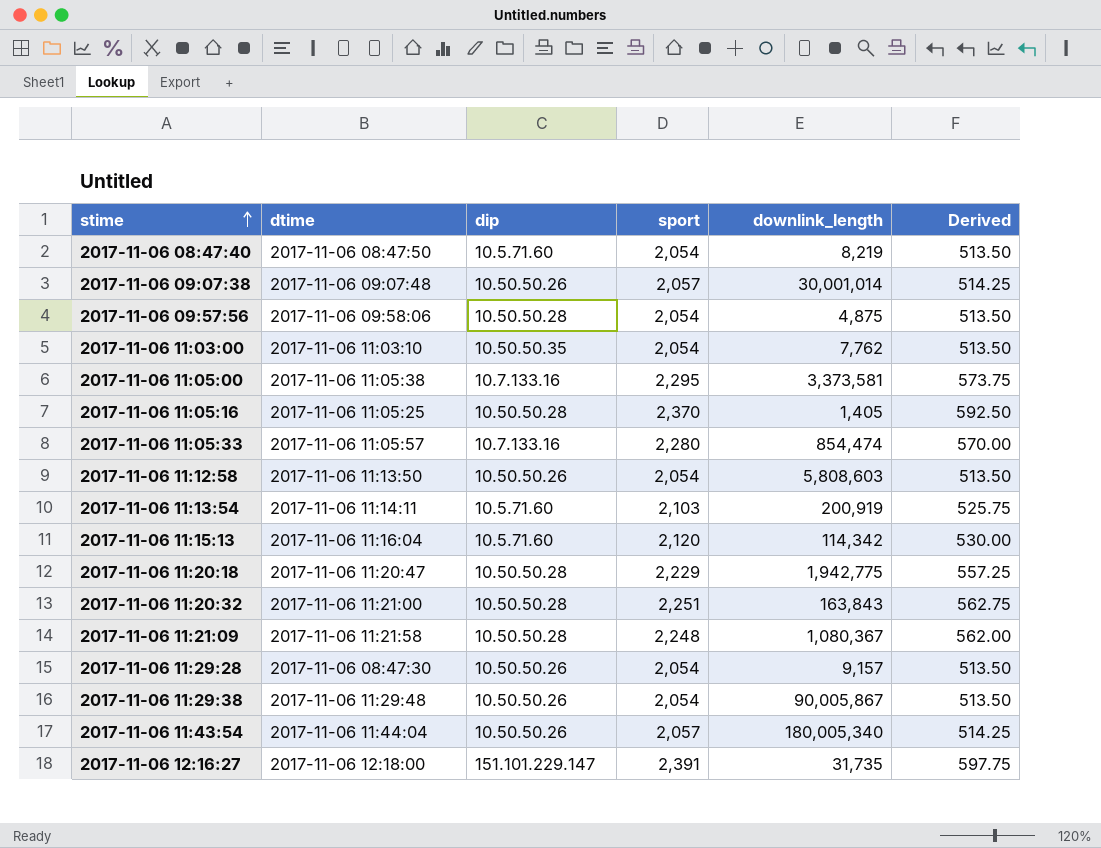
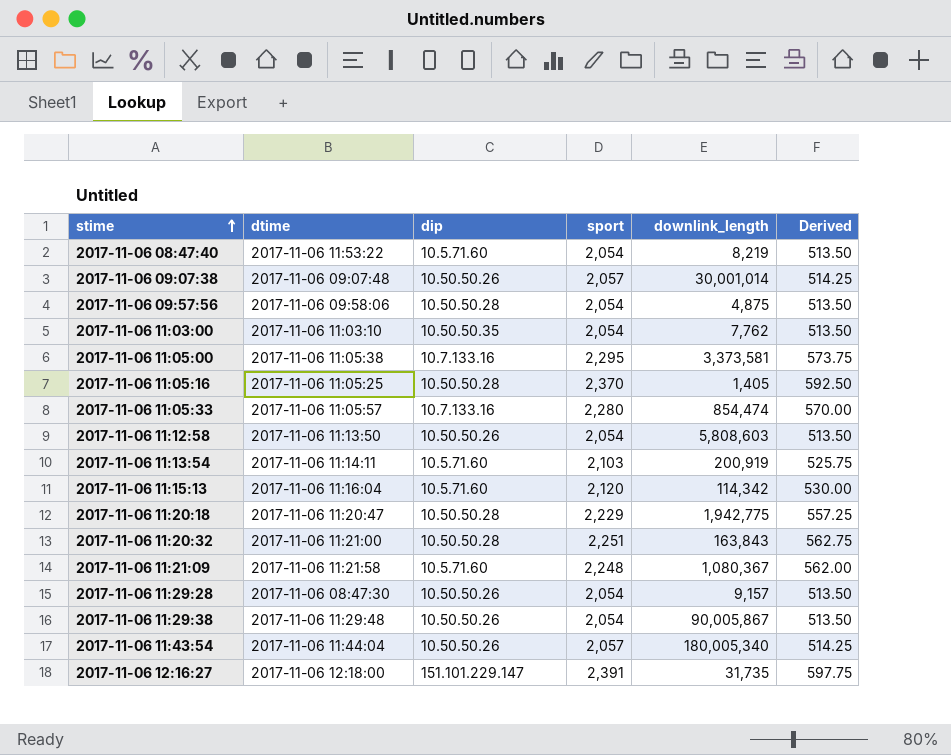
2017-11-06 08:47:40 | dtime: 2017-11-06 08:47:50 -> 2017-11-06 11:53:22
2017-11-06 11:21:09 | dip: 10.50.50.28 -> 10.5.71.60

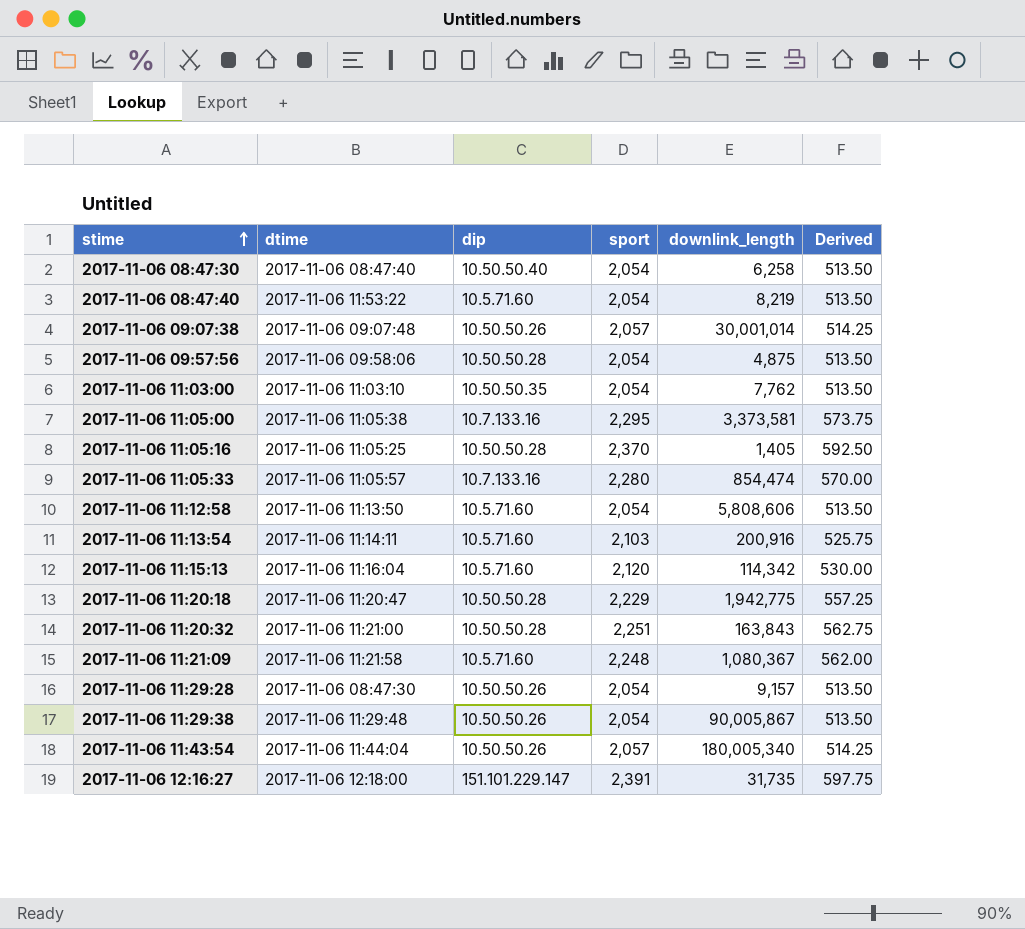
row 2017-11-06 08:47:30: none -> 2017-11-06 08:47:40 | 10.50.50.40 | 2,054 | 6,258 | 513.50
2017-11-06 11:12:58 | dip: 10.50.50.26 -> 10.5.71.60
2017-11-06 11:12:58 | downlink_length: 5,808,603 -> 5,808,606
2017-11-06 11:13:54 | downlink_length: 200,919 -> 200,916

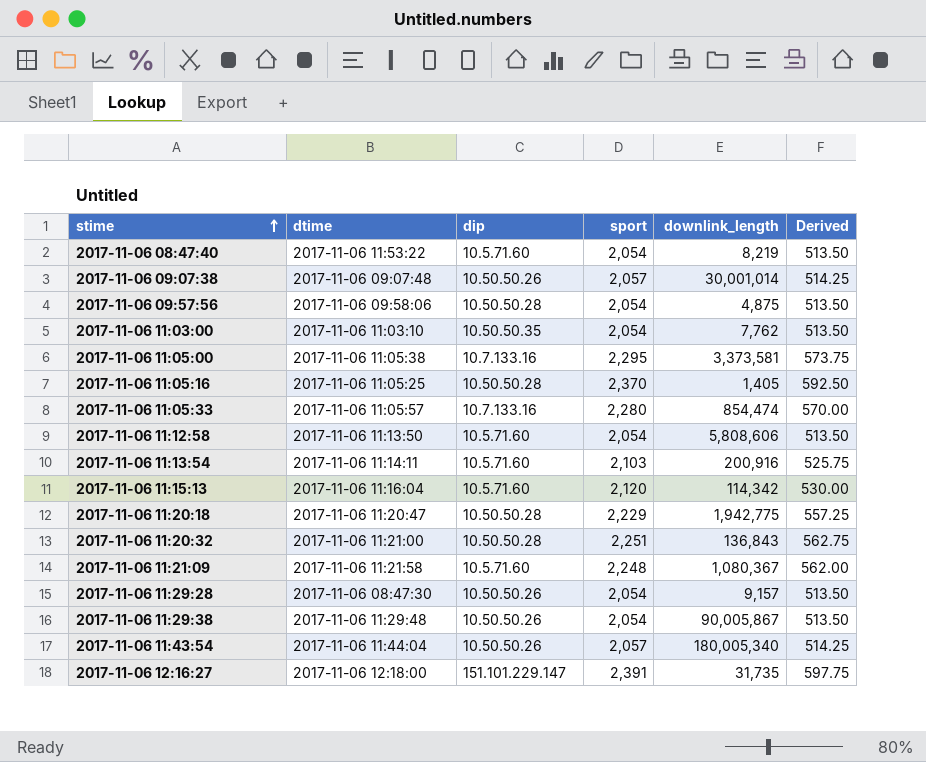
row 2017-11-06 08:47:30: 2017-11-06 08:47:40 | 10.50.50.40 | 2,054 | 6,258 | 513.50 -> none
2017-11-06 11:20:32 | downlink_length: 163,843 -> 136,843

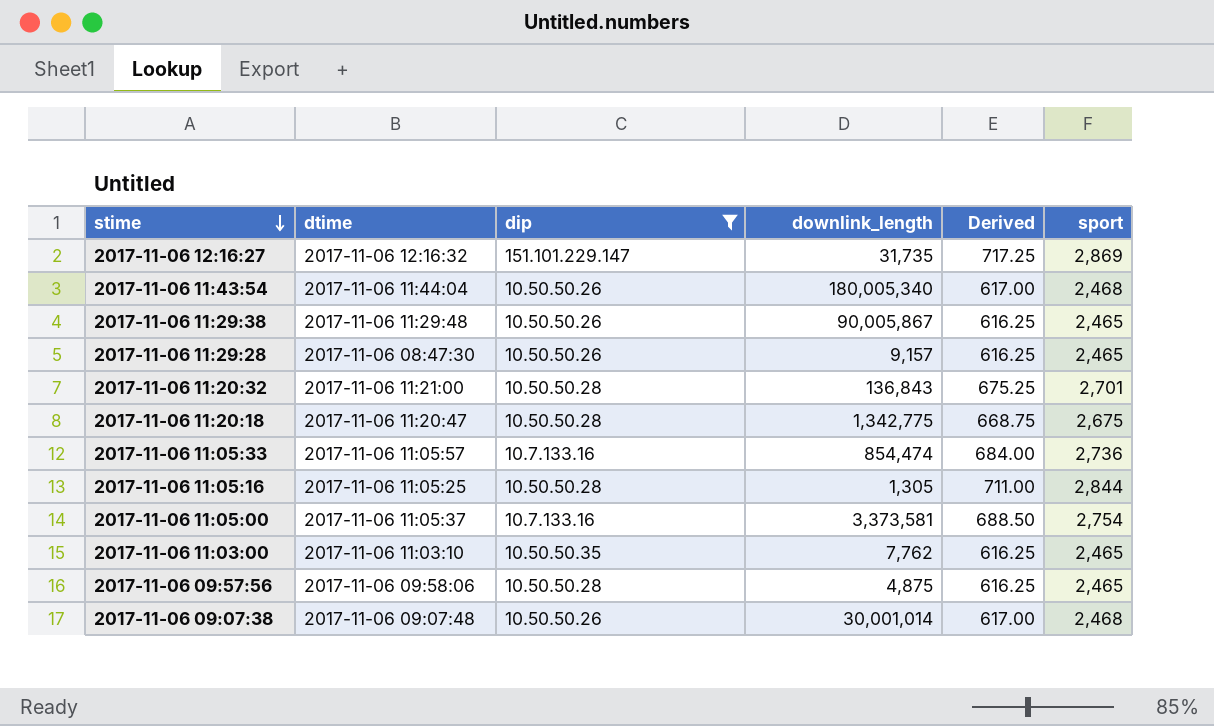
filter: none -> dip != 10.5.71.60
row order: stime ascending -> stime descending
column sport | position: 4 -> 6
2017-11-06 12:16:27 | dtime: 2017-11-06 12:18:00 -> 2017-11-06 12:16:32
2017-11-06 12:16:27 | Derived: 597.75 -> 717.25
2017-11-06 12:16:27 | sport: 2,391 -> 2,869
2017-11-06 11:43:54 | Derived: 514.25 -> 617.00
2017-11-06 11:43:54 | sport: 2,057 -> 2,468
2017-11-06 11:29:38 | Derived: 513.50 -> 616.25
2017-11-06 11:29:38 | sport: 2,054 -> 2,465
2017-11-06 11:29:28 | Derived: 513.50 -> 616.25
2017-11-06 11:29:28 | sport: 2,054 -> 2,465
2017-11-06 11:20:32 | Derived: 562.75 -> 675.25
2017-11-06 11:20:32 | sport: 2,251 -> 2,701
2017-11-06 11:20:18 | downlink_length: 1,942,775 -> 1,342,775
2017-11-06 11:20:18 | Derived: 557.25 -> 668.75
2017-11-06 11:20:18 | sport: 2,229 -> 2,675
2017-11-06 11:05:33 | Derived: 570.00 -> 684.00
2017-11-06 11:05:33 | sport: 2,280 -> 2,736
2017-11-06 11:05:16 | downlink_length: 1,405 -> 1,305
2017-11-06 11:05:16 | Derived: 592.50 -> 711.00
2017-11-06 11:05:16 | sport: 2,370 -> 2,844
2017-11-06 11:05:00 | dtime: 2017-11-06 11:05:38 -> 2017-11-06 11:05:37
2017-11-06 11:05:00 | Derived: 573.75 -> 688.50
2017-11-06 11:05:00 | sport: 2,295 -> 2,754
2017-11-06 11:03:00 | Derived: 513.50 -> 616.25
2017-11-06 11:03:00 | sport: 2,054 -> 2,465
2017-11-06 09:57:56 | Derived: 513.50 -> 616.25
2017-11-06 09:57:56 | sport: 2,054 -> 2,465
2017-11-06 09:07:38 | Derived: 514.25 -> 617.00
2017-11-06 09:07:38 | sport: 2,057 -> 2,468

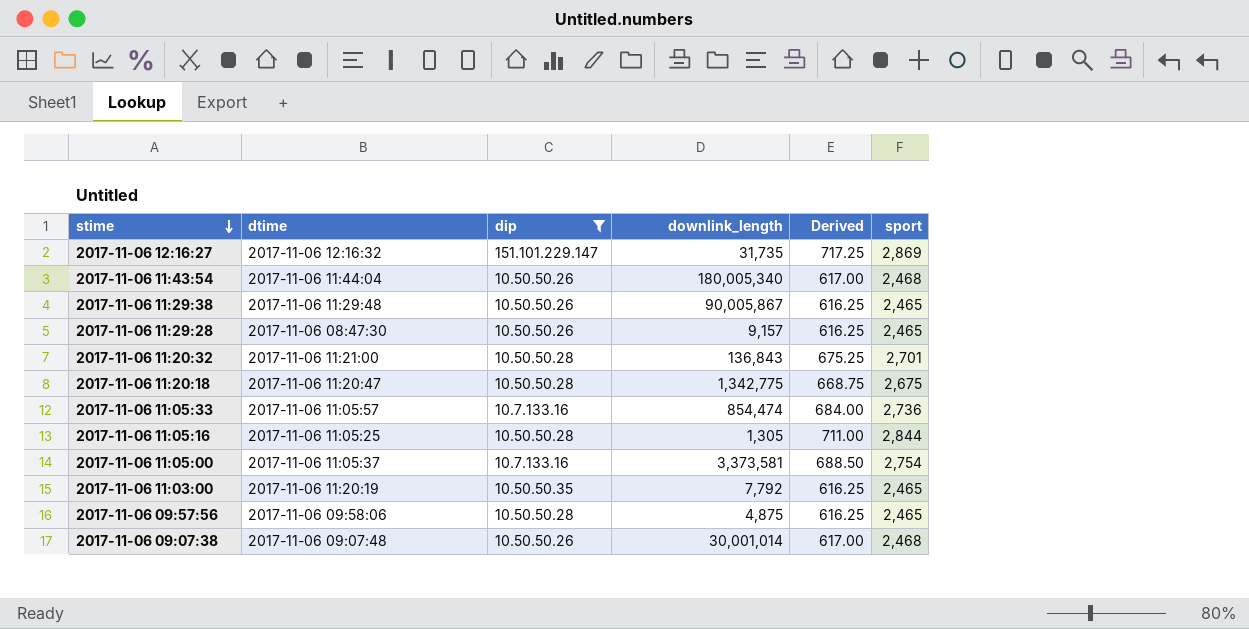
2017-11-06 11:03:00 | dtime: 2017-11-06 11:03:10 -> 2017-11-06 11:20:19
2017-11-06 11:03:00 | downlink_length: 7,762 -> 7,792

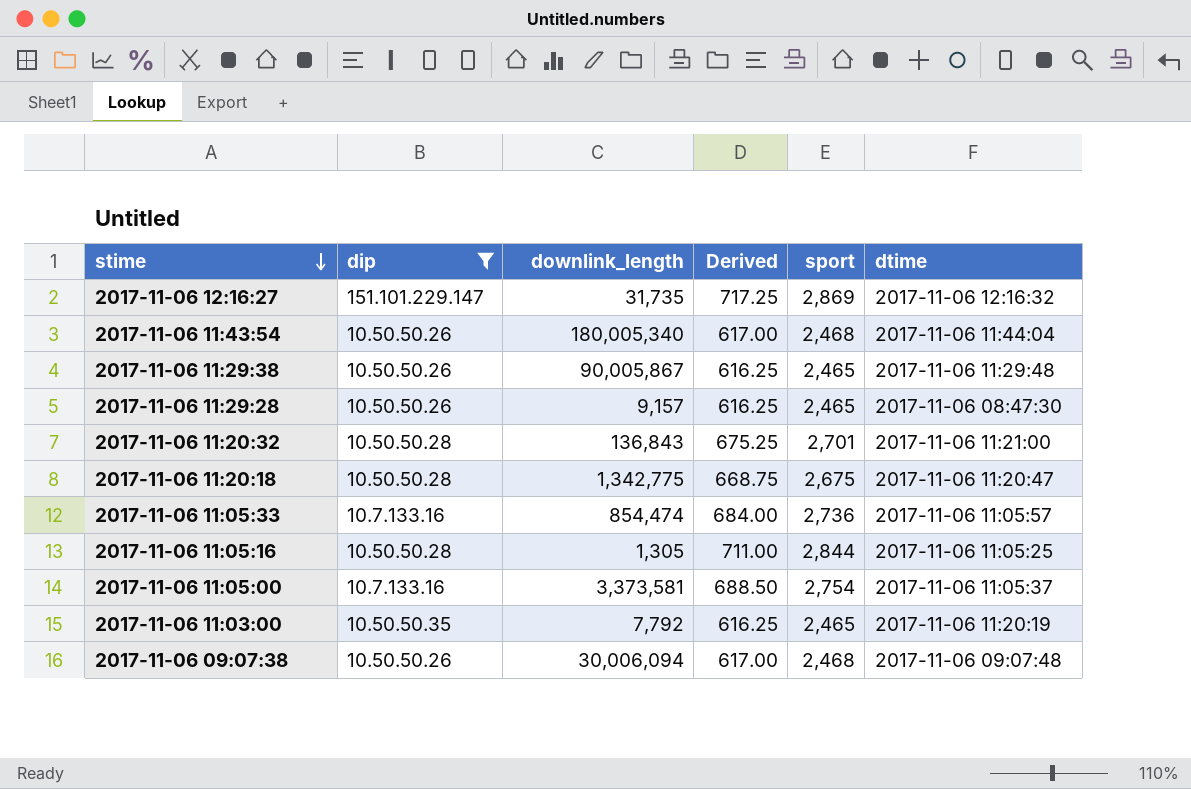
column dtime | position: 2 -> 6
row 2017-11-06 09:57:56: 2017-11-06 09:58:06 | 10.50.50.28 | 4,875 | 616.25 | 2,465 -> none
2017-11-06 09:07:38 | downlink_length: 30,001,014 -> 30,006,094

